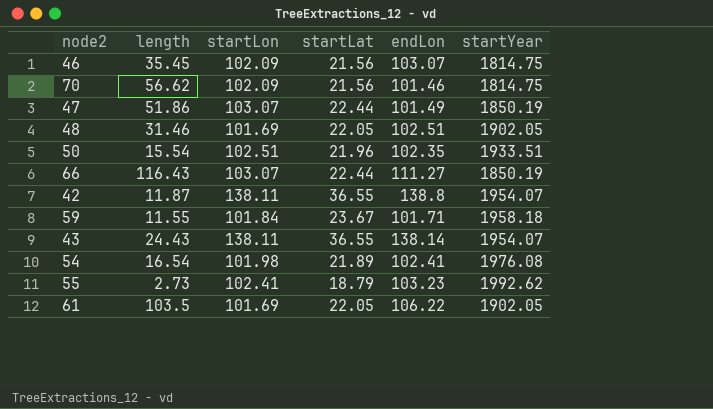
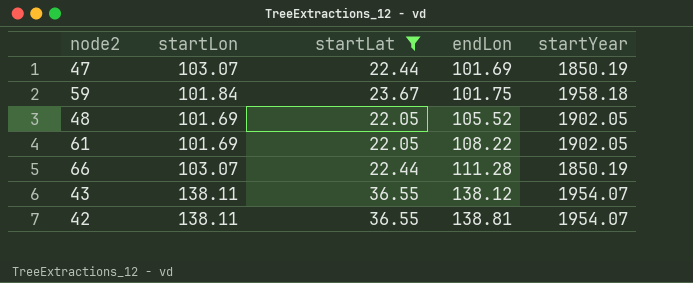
filter: none -> startLat >= 22.05
row order: none -> endLon ascending
column length | position: 2 -> none
47 | endLon: 101.49 -> 101.69
59 | endLon: 101.71 -> 101.75
48 | endLon: 102.51 -> 105.52
61 | endLon: 106.22 -> 108.22
66 | endLon: 111.27 -> 111.28
43 | endLon: 138.14 -> 138.12
42 | endLon: 138.8 -> 138.81

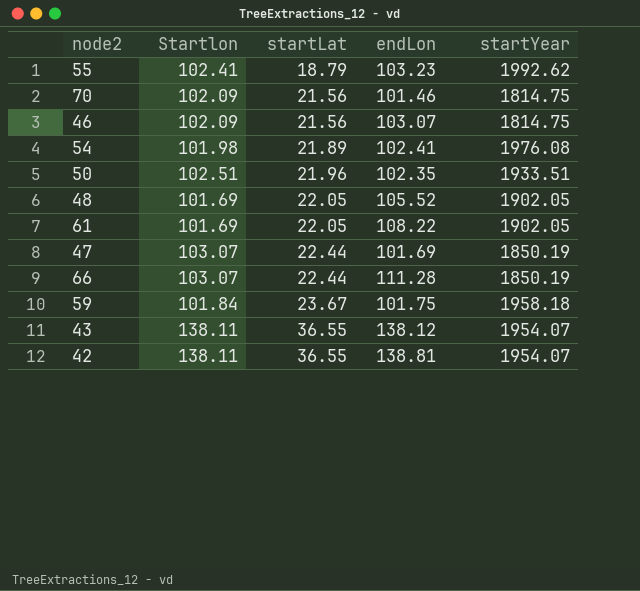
filter: startLat >= 22.05 -> none
row order: endLon ascending -> startLat ascending
column name: startLon -> Startlon

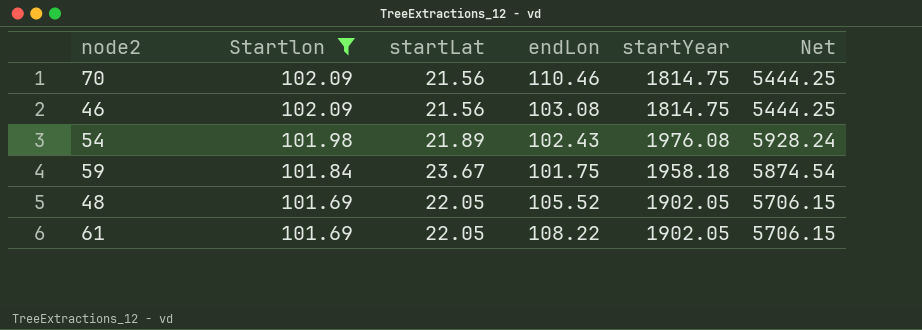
filter: none -> Startlon <= 102.09
row order: startLat ascending -> Startlon descending
column Net | formula: none -> [startYear] * 3
70 | endLon: 101.46 -> 110.46
46 | endLon: 103.07 -> 103.08
54 | endLon: 102.41 -> 102.43

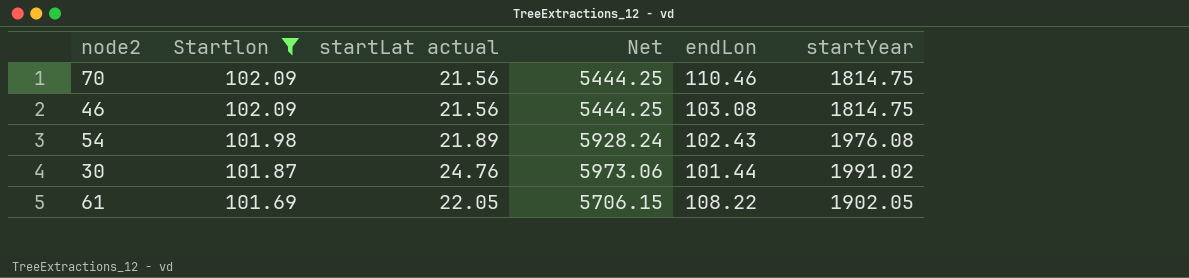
column name: startLat -> startLat actual
column Net | position: 6 -> 4
row 59: 101.84 | 23.67 | 101.75 | 1958.18 | 5874.54 -> none
row 48: 101.69 | 22.05 | 105.52 | 1902.05 | 5706.15 -> none
row 30: none -> 101.87 | 24.76 | 5973.06 | 101.44 | 1991.02

